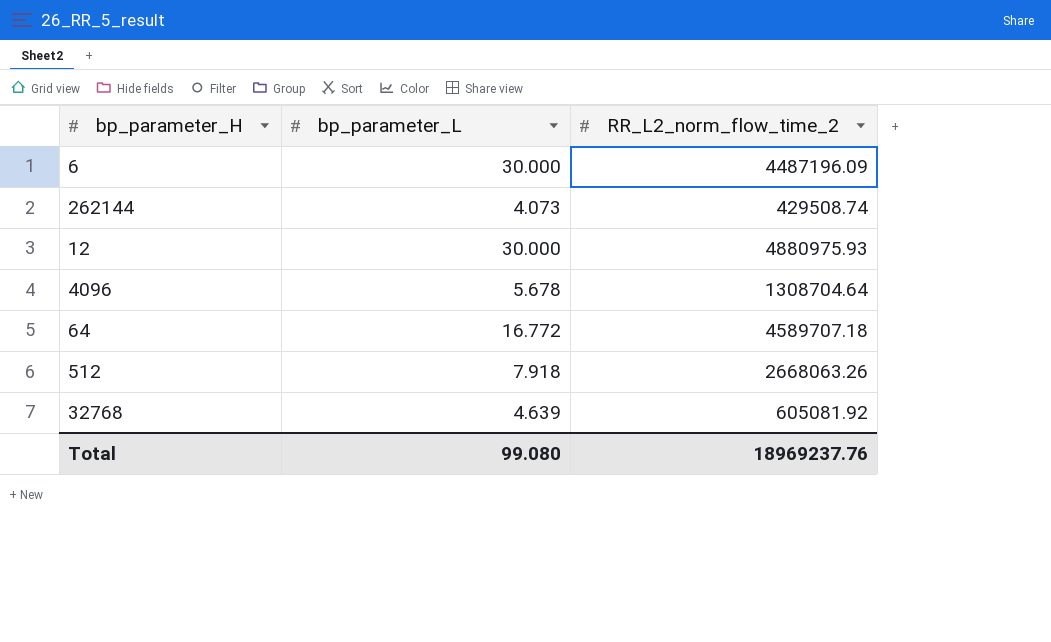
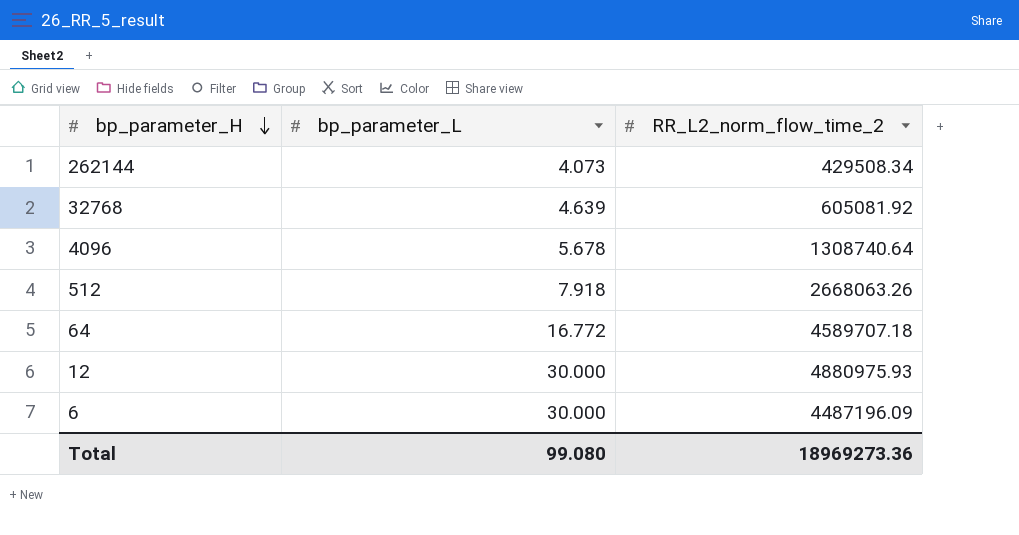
row order: none -> bp_parameter_H descending
262144 | RR_L2_norm_flow_time_2: 429508.74 -> 429508.34
4096 | RR_L2_norm_flow_time_2: 1308704.64 -> 1308740.64
Total | RR_L2_norm_flow_time_2: 18969237.76 -> 18969273.36

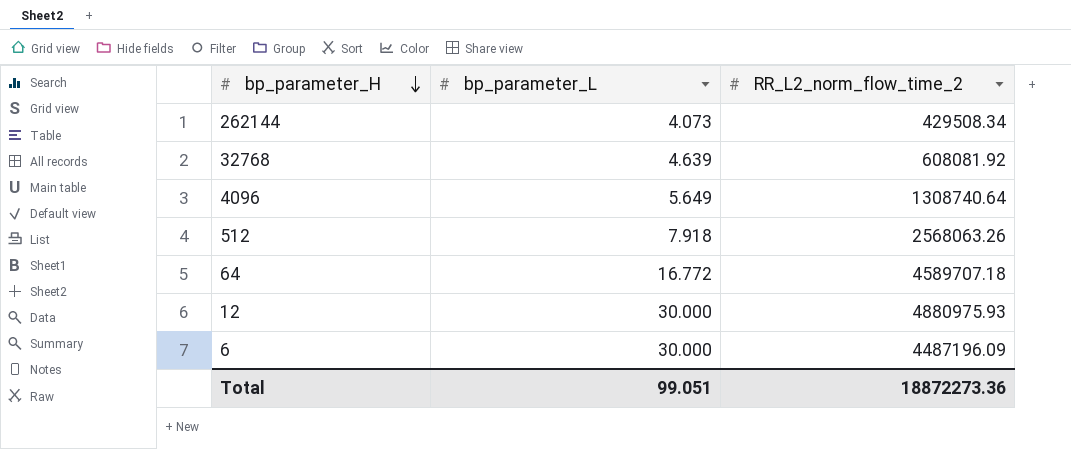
32768 | RR_L2_norm_flow_time_2: 605081.92 -> 608081.92
4096 | bp_parameter_L: 5.678 -> 5.649
512 | RR_L2_norm_flow_time_2: 2668063.26 -> 2568063.26
Total | bp_parameter_L: 99.080 -> 99.051
Total | RR_L2_norm_flow_time_2: 18969273.36 -> 18872273.36

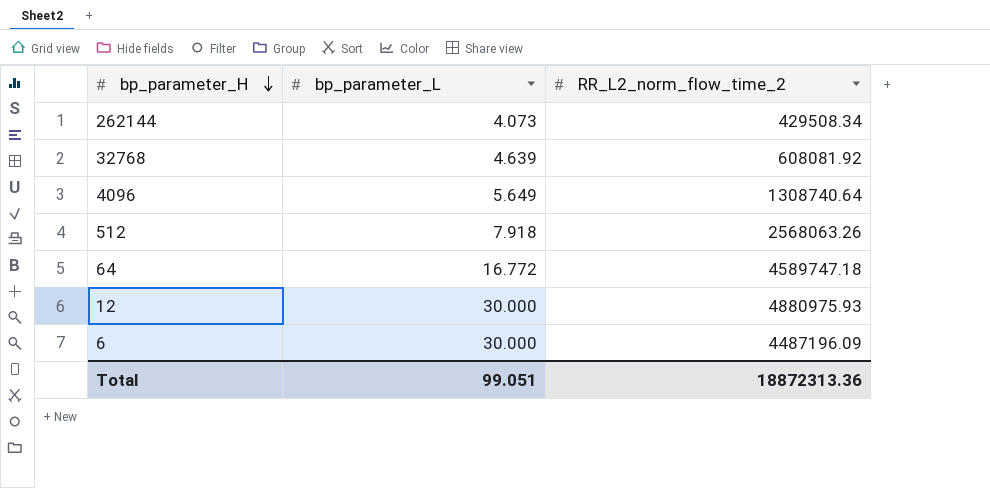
64 | RR_L2_norm_flow_time_2: 4589707.18 -> 4589747.18
Total | RR_L2_norm_flow_time_2: 18872273.36 -> 18872313.36

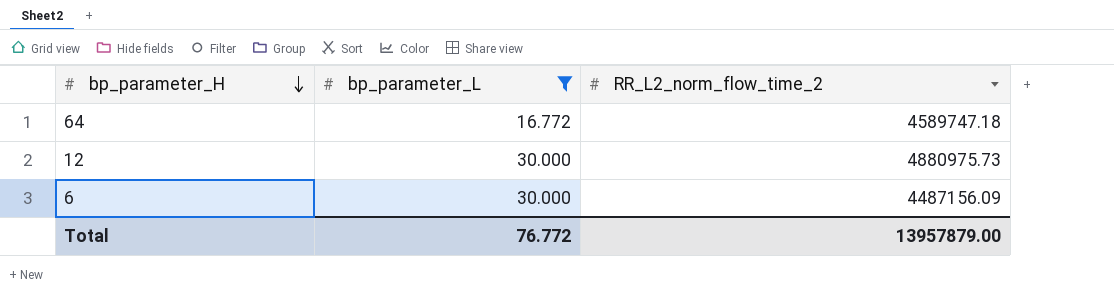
filter: none -> bp_parameter_L >= 16.772
12 | RR_L2_norm_flow_time_2: 4880975.93 -> 4880975.73
6 | RR_L2_norm_flow_time_2: 4487196.09 -> 4487156.09
Total | bp_parameter_L: 99.051 -> 76.772
Total | RR_L2_norm_flow_time_2: 18872313.36 -> 13957879.00

